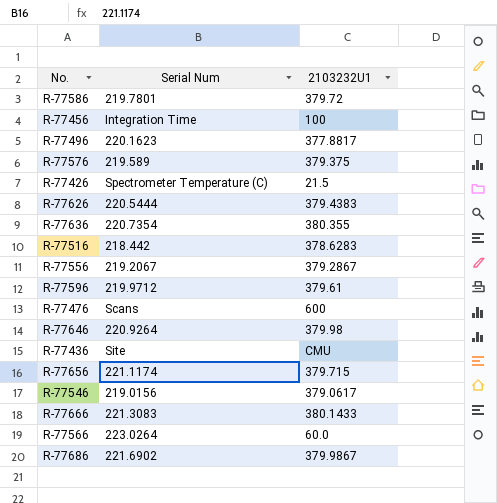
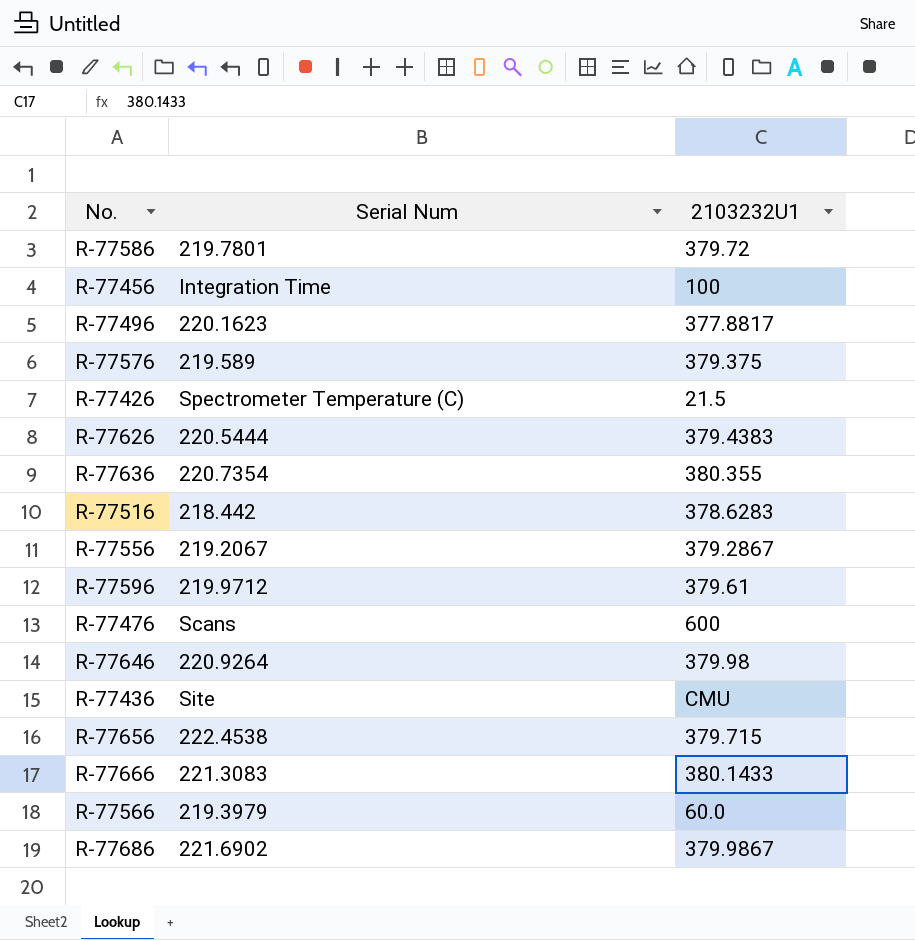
row R-77546: 219.0156 | 379.0617 -> none
R-77656 | Serial Num: 221.1174 -> 222.4538
R-77566 | Serial Num: 223.0264 -> 219.3979

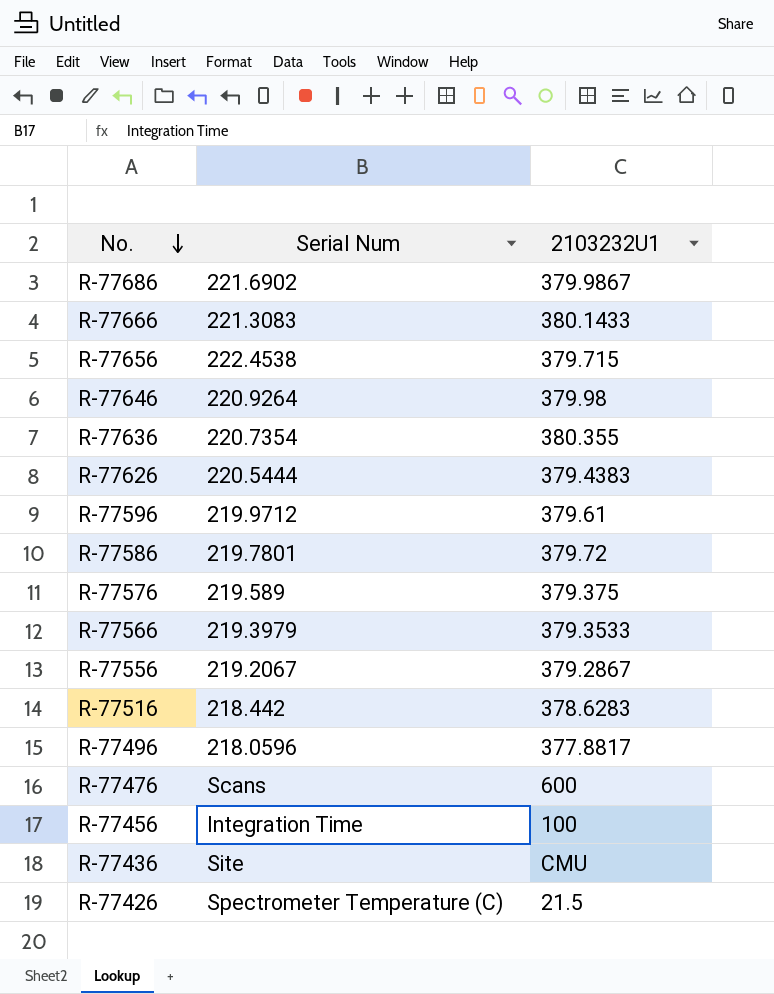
row order: none -> No. descending
R-77566 | 2103232U1: 60.0 -> 379.3533
R-77496 | Serial Num: 220.1623 -> 218.0596

